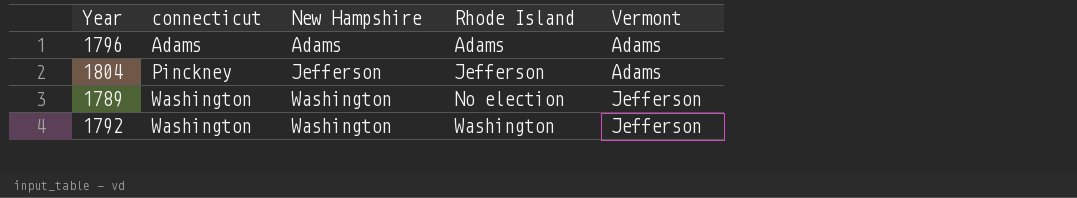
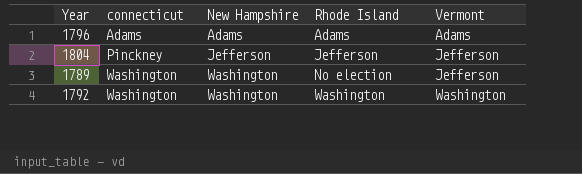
1804 | Vermont: Adams -> Jefferson
1792 | Vermont: Jefferson -> Washington

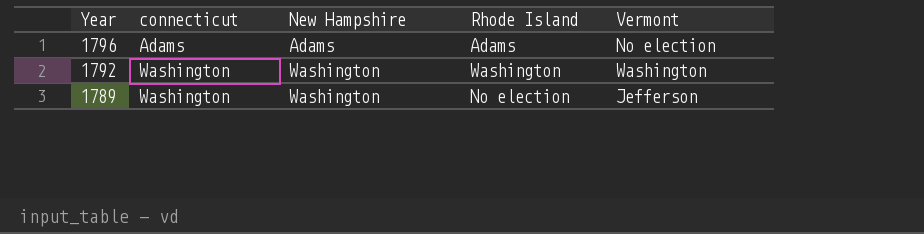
row order: connecticut ascending -> Year descending
row 1804: Pinckney | Jefferson | Jefferson | Jefferson -> none
1796 | Vermont: Adams -> No election

